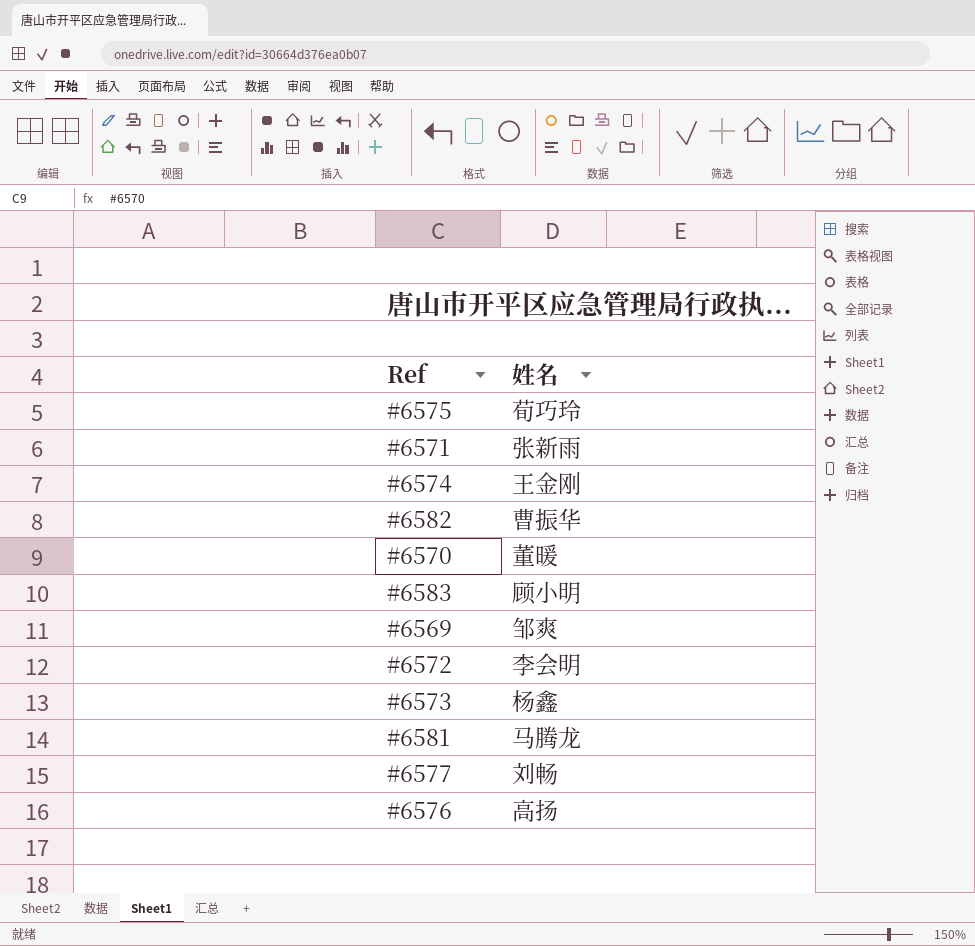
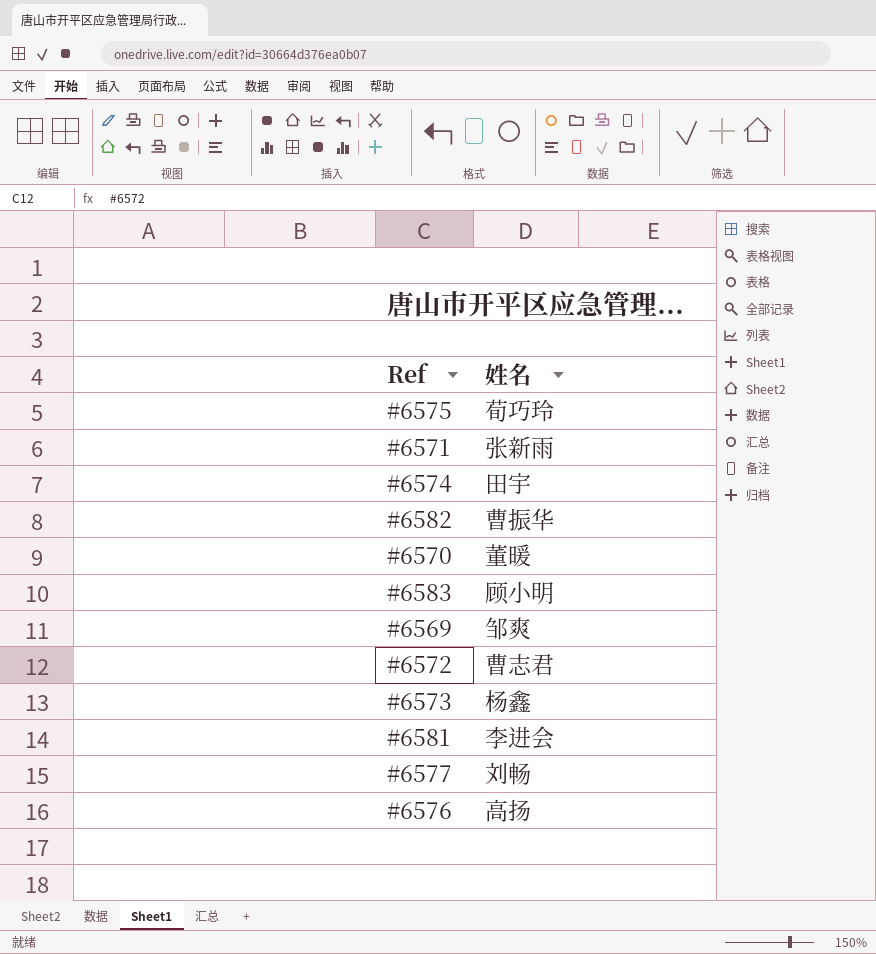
#6574 | 姓名: 王金刚 -> 田宇
#6572 | 姓名: 李会明 -> 曹志君
#6581 | 姓名: 马腾龙 -> 李进会

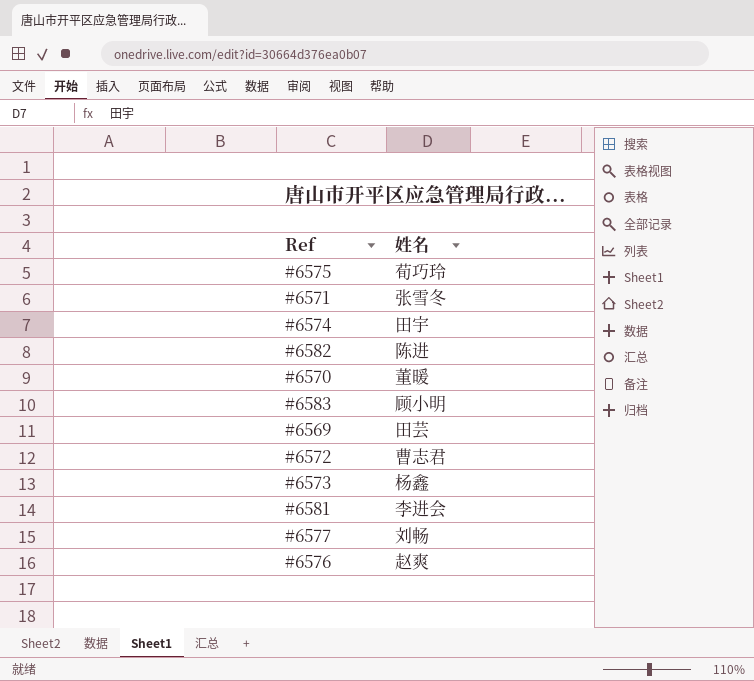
#6571 | 姓名: 张新雨 -> 张雪冬
#6582 | 姓名: 曹振华 -> 陈进
#6569 | 姓名: 邹爽 -> 田芸
#6576 | 姓名: 高扬 -> 赵爽

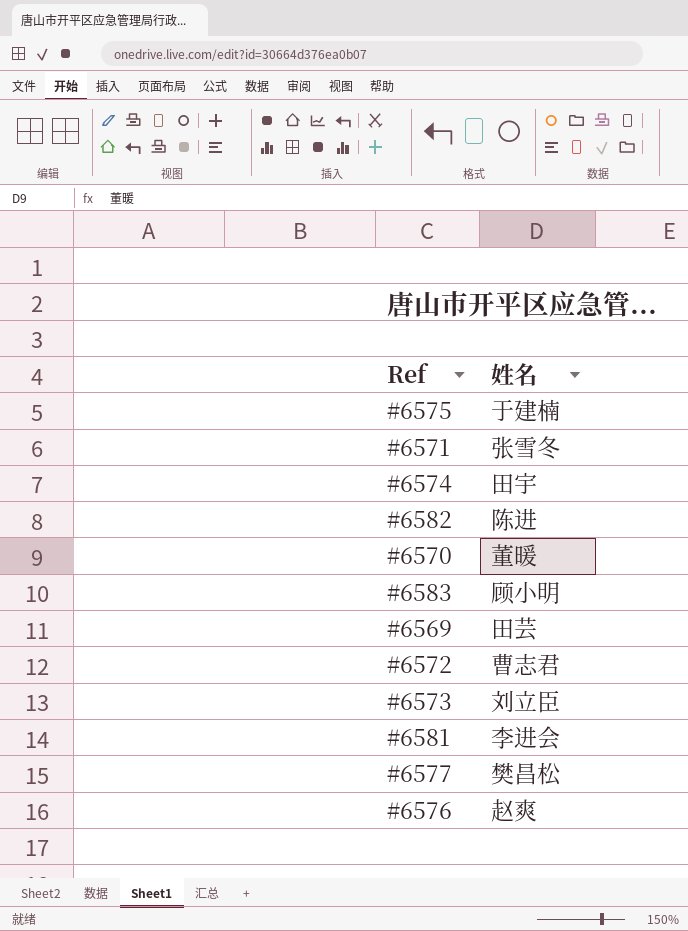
#6575 | 姓名: 荀巧玲 -> 于建楠
#6573 | 姓名: 杨鑫 -> 刘立臣
#6577 | 姓名: 刘畅 -> 樊昌松

